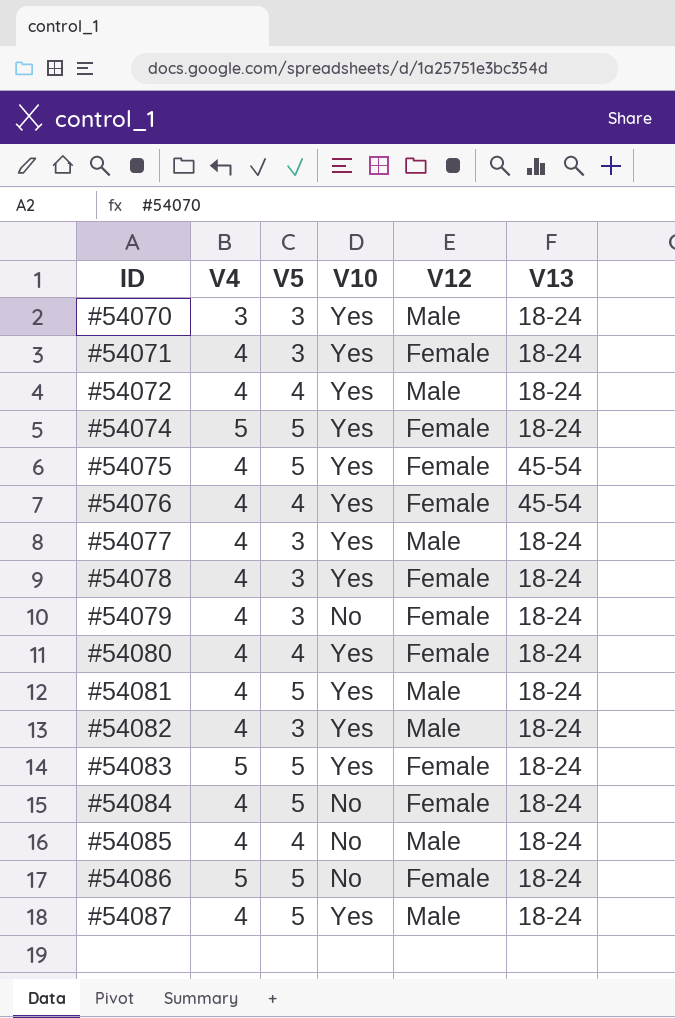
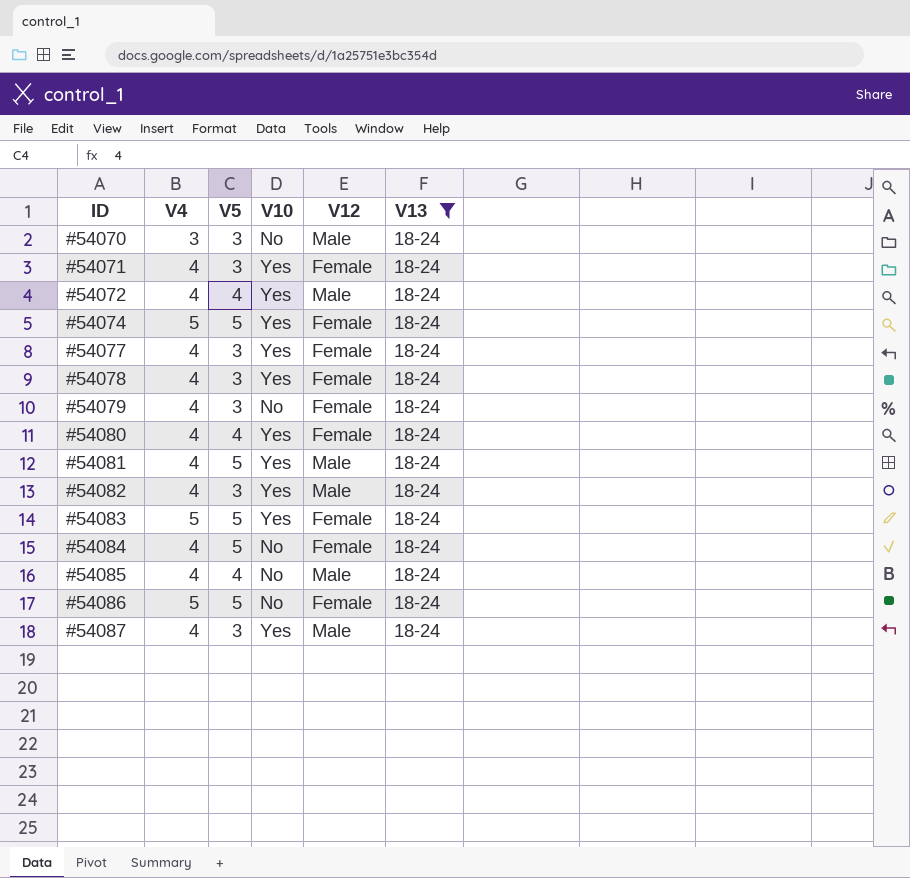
filter: none -> V13 = 18-24
#54070 | V10: Yes -> No
#54077 | V12: Male -> Female
#54087 | V5: 5 -> 3

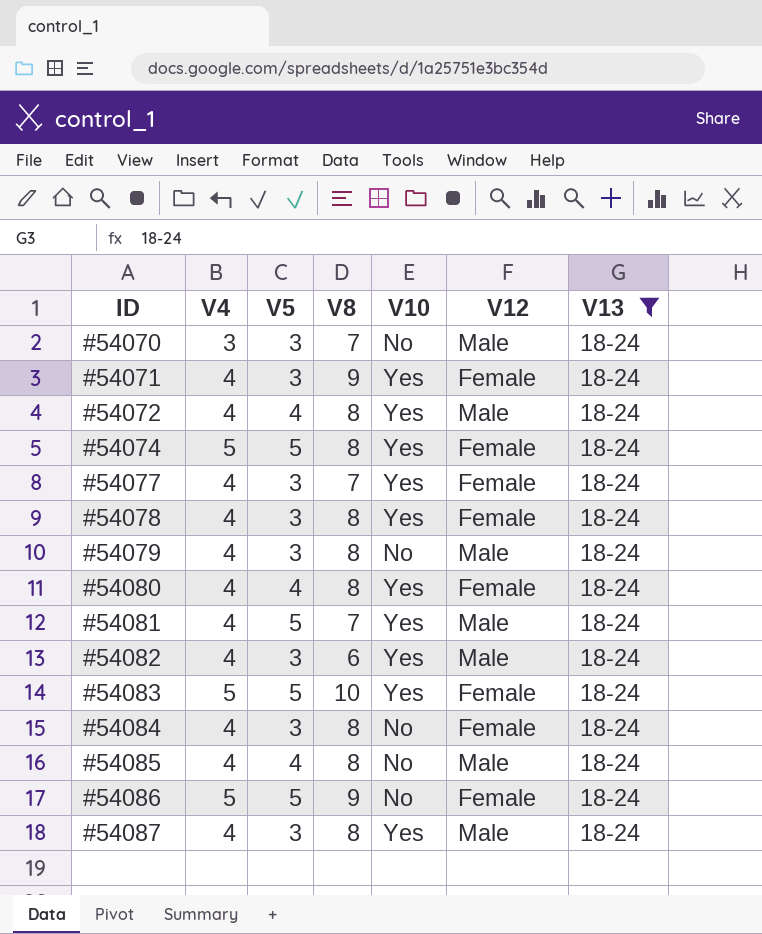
column V8 | position: none -> 4
#54079 | V12: Female -> Male
#54084 | V5: 5 -> 3

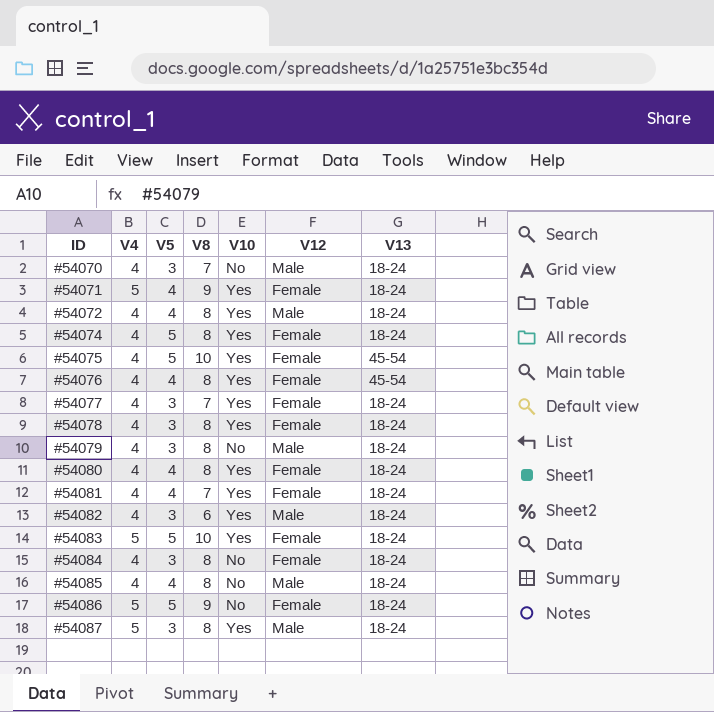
filter: V13 = 18-24 -> none
#54070 | V4: 3 -> 4
#54071 | V4: 4 -> 5
#54071 | V5: 3 -> 4
#54074 | V4: 5 -> 4
#54081 | V5: 5 -> 4
#54081 | V12: Male -> Female
#54087 | V4: 4 -> 5

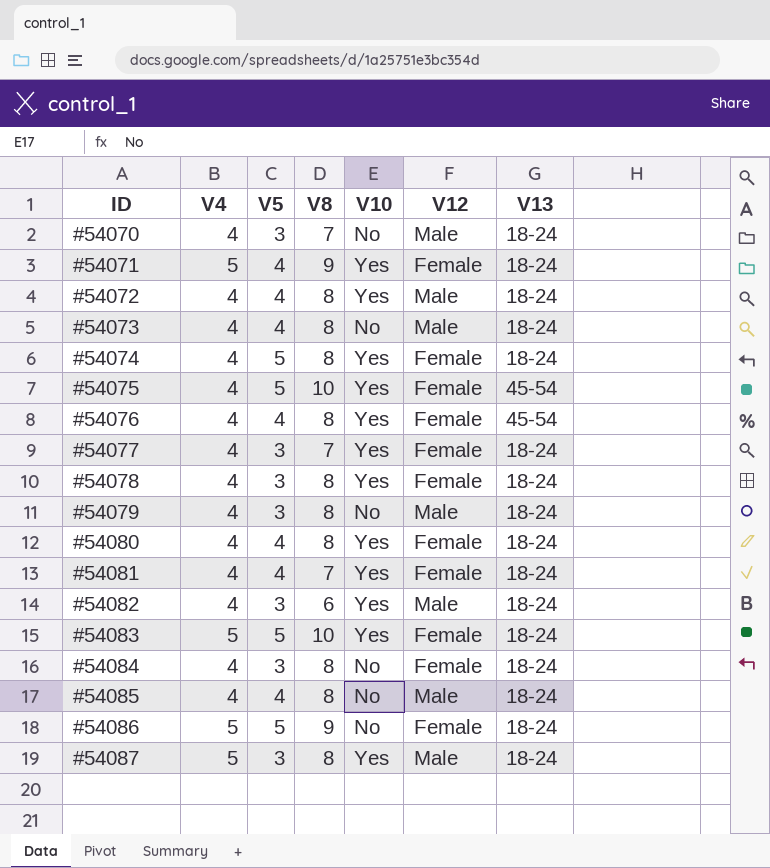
row #54073: none -> 4 | 4 | 8 | No | Male | 18-24

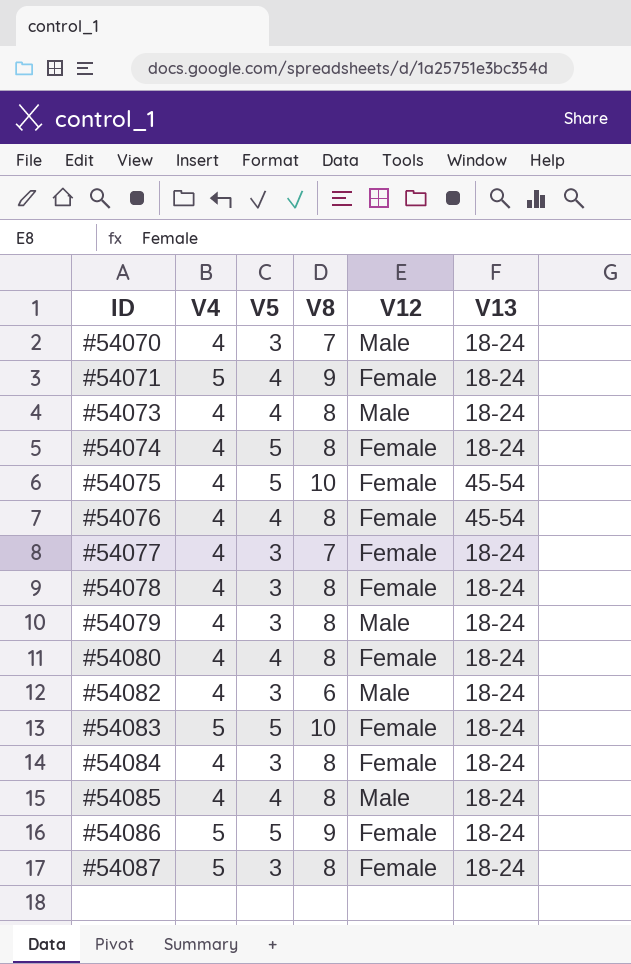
column V10 | position: 5 -> none
row #54072: 4 | 4 | 8 | Yes | Male | 18-24 -> none
row #54081: 4 | 4 | 7 | Yes | Female | 18-24 -> none
#54087 | V12: Male -> Female

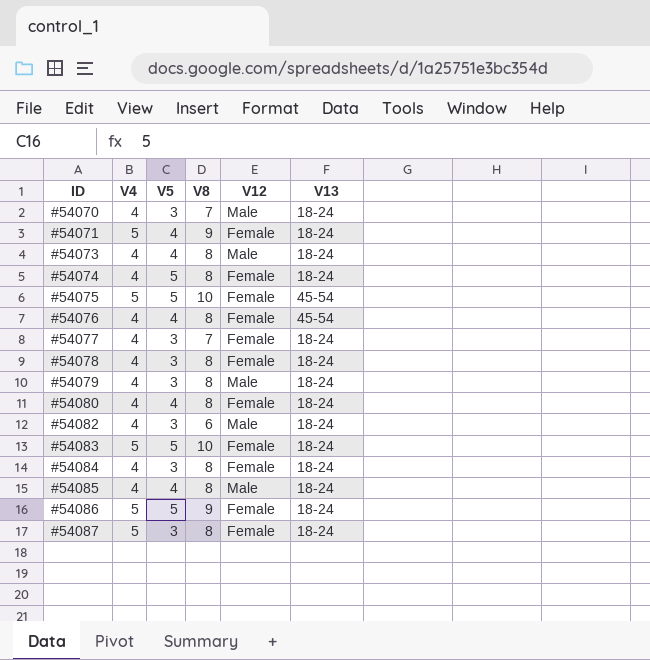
#54075 | V4: 4 -> 5

